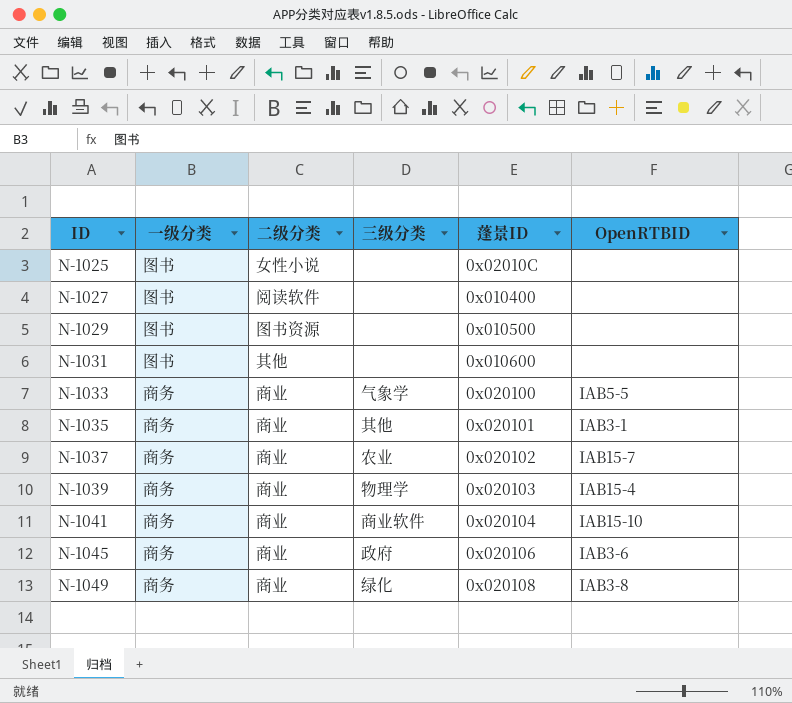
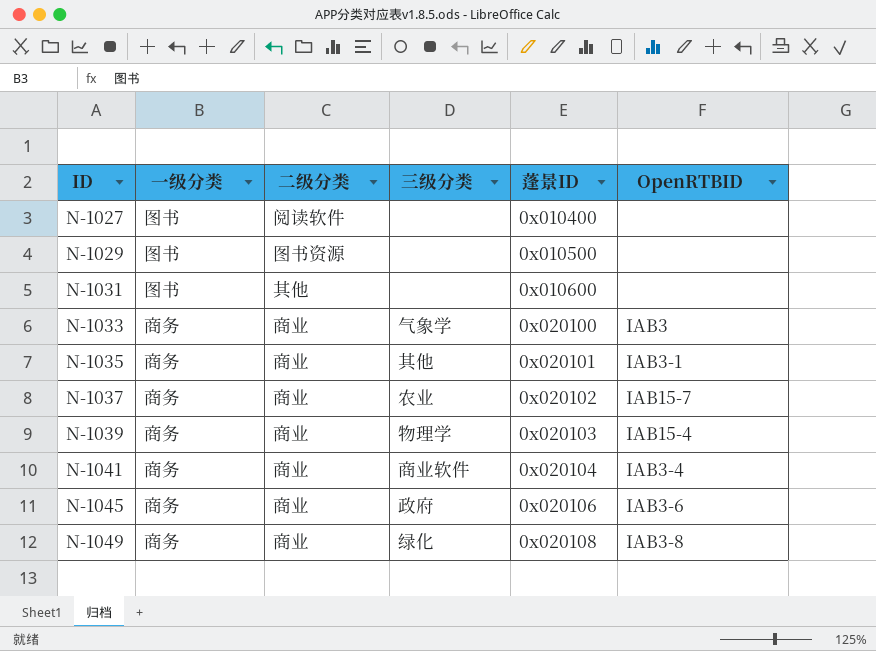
row N-1025: 图书 | 女性小说 | none | 0x02010C | none -> none
N-1033 | OpenRTBID: IAB5-5 -> IAB3
N-1041 | OpenRTBID: IAB15-10 -> IAB3-4

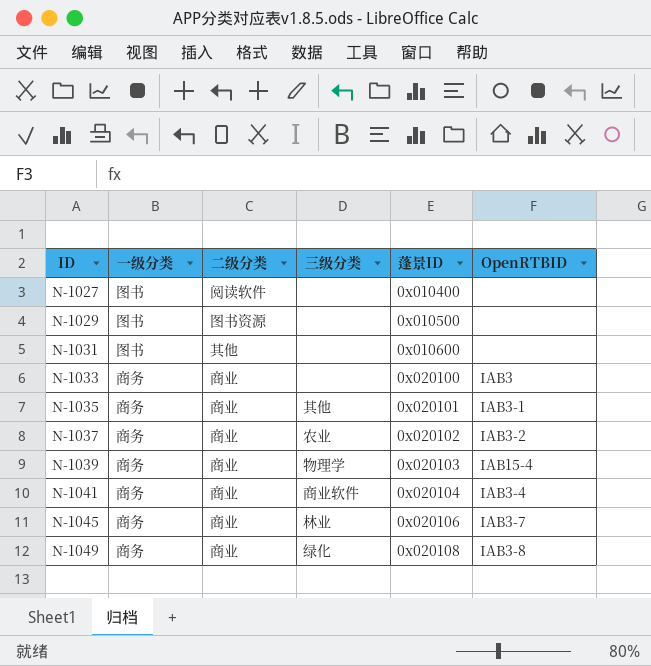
N-1033 | 三级分类: 气象学 -> none
N-1037 | OpenRTBID: IAB15-7 -> IAB3-2
N-1045 | 三级分类: 政府 -> 林业
N-1045 | OpenRTBID: IAB3-6 -> IAB3-7

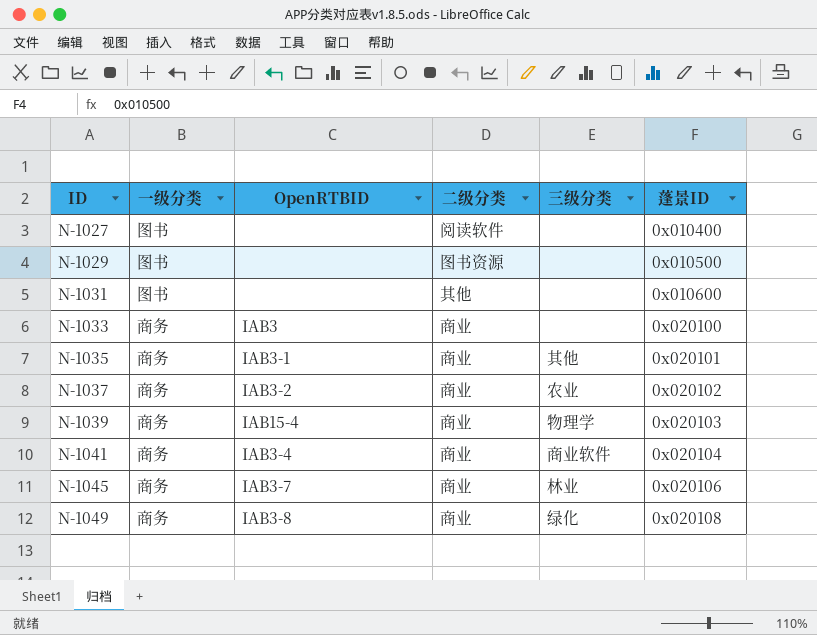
column OpenRTBID | position: 6 -> 3

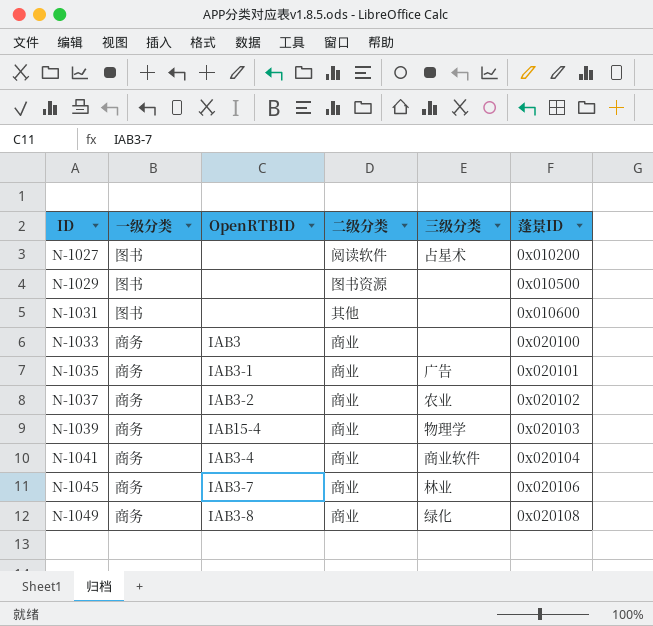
N-1027 | 三级分类: none -> 占星术
N-1027 | 蓬景ID: 0x010400 -> 0x010200
N-1035 | 三级分类: 其他 -> 广告

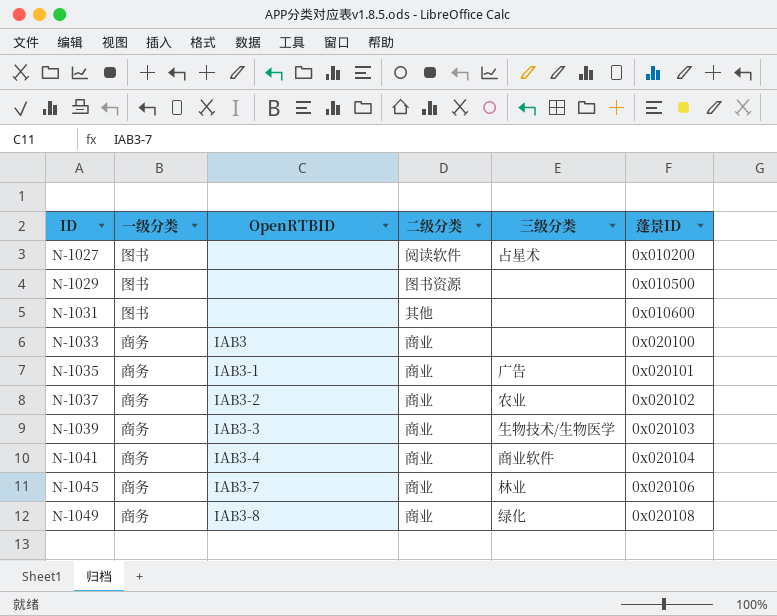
N-1039 | OpenRTBID: IAB15-4 -> IAB3-3
N-1039 | 三级分类: 物理学 -> 生物技术/生物医学

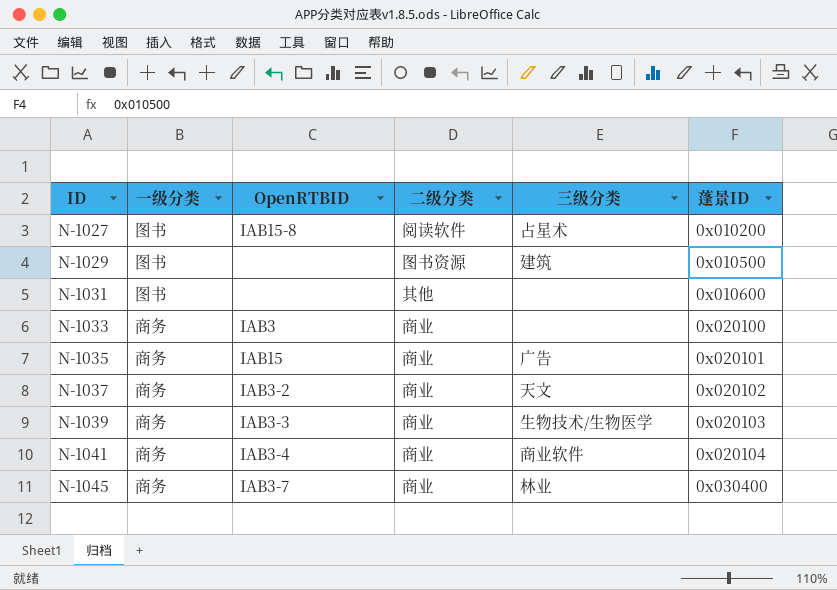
row N-1049: 商务 | IAB3-8 | 商业 | 绿化 | 0x020108 -> none
N-1027 | OpenRTBID: none -> IAB15-8
N-1029 | 三级分类: none -> 建筑
N-1035 | OpenRTBID: IAB3-1 -> IAB15
N-1037 | 三级分类: 农业 -> 天文
N-1045 | 蓬景ID: 0x020106 -> 0x030400

